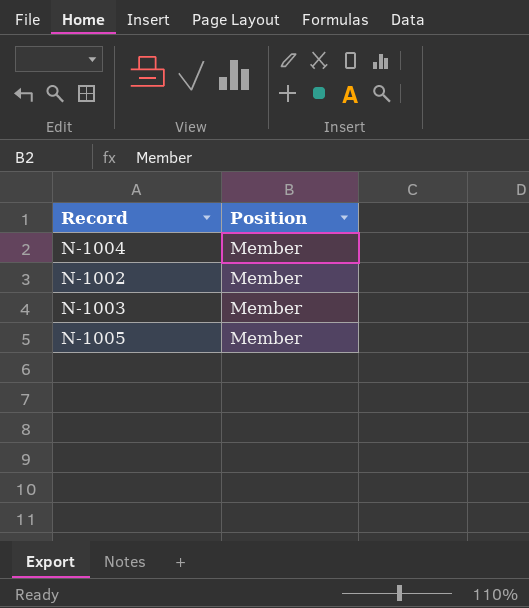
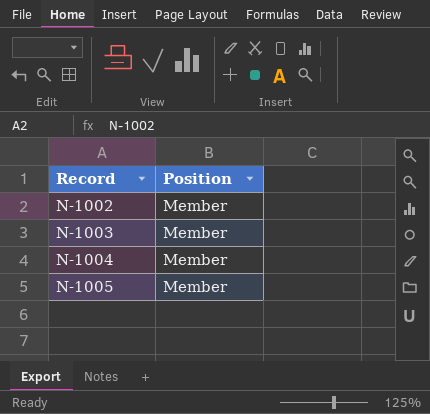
row order: none -> Record ascending

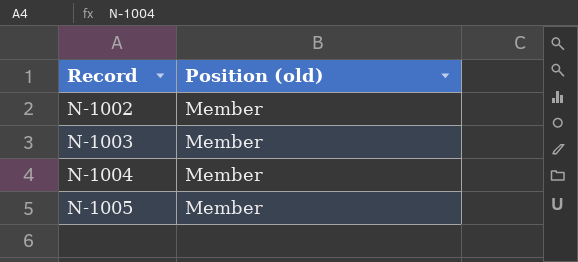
column name: Position -> Position (old)

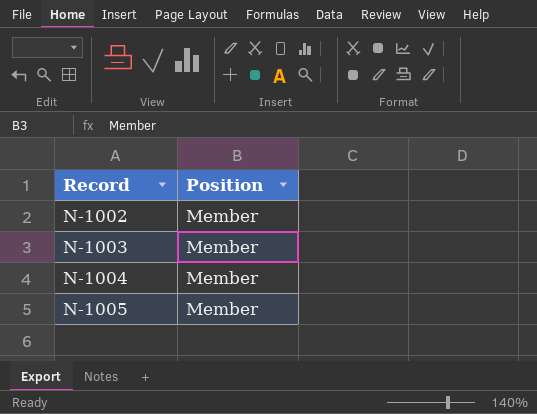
column name: Position (old) -> Position

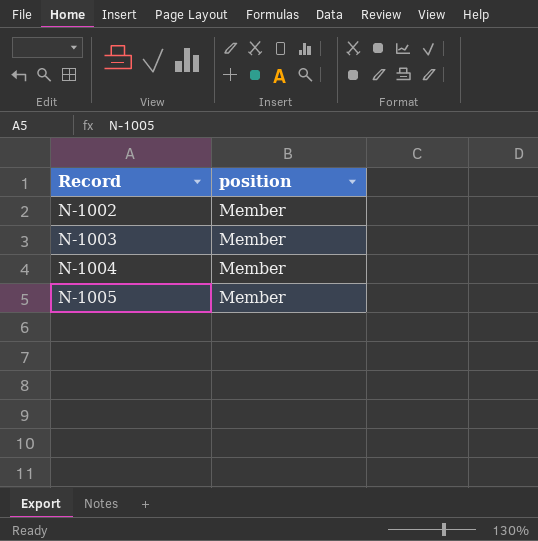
column name: Position -> position

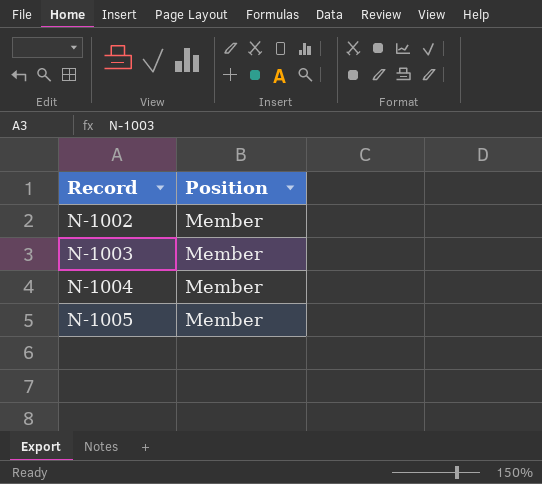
column name: position -> Position

